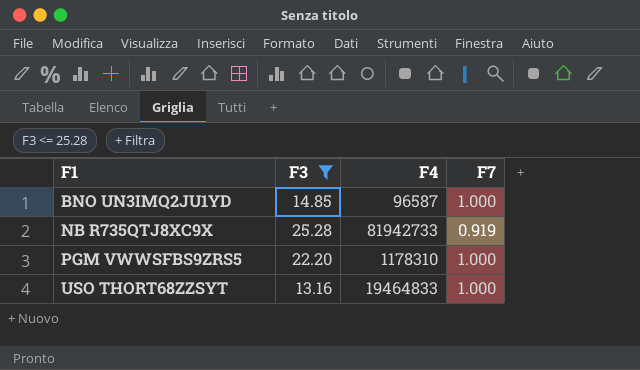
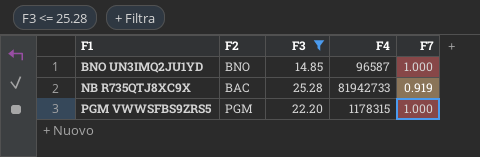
column F2 | position: none -> 2
row USO THORT68ZZSYT: 13.16 | 19464833 | 1.000 -> none
PGM VWWSFBS9ZRS5 | F4: 1178310 -> 1178315

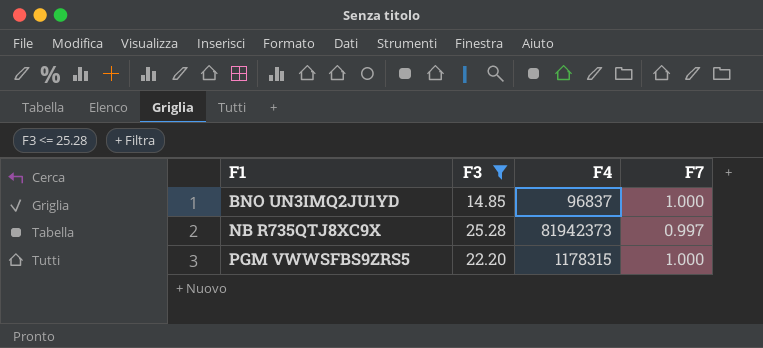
column F2 | position: 2 -> none
BNO UN3IMQ2JU1YD | F4: 96587 -> 96837
NB R735QTJ8XC9X | F4: 81942733 -> 81942373
NB R735QTJ8XC9X | F7: 0.919 -> 0.997

